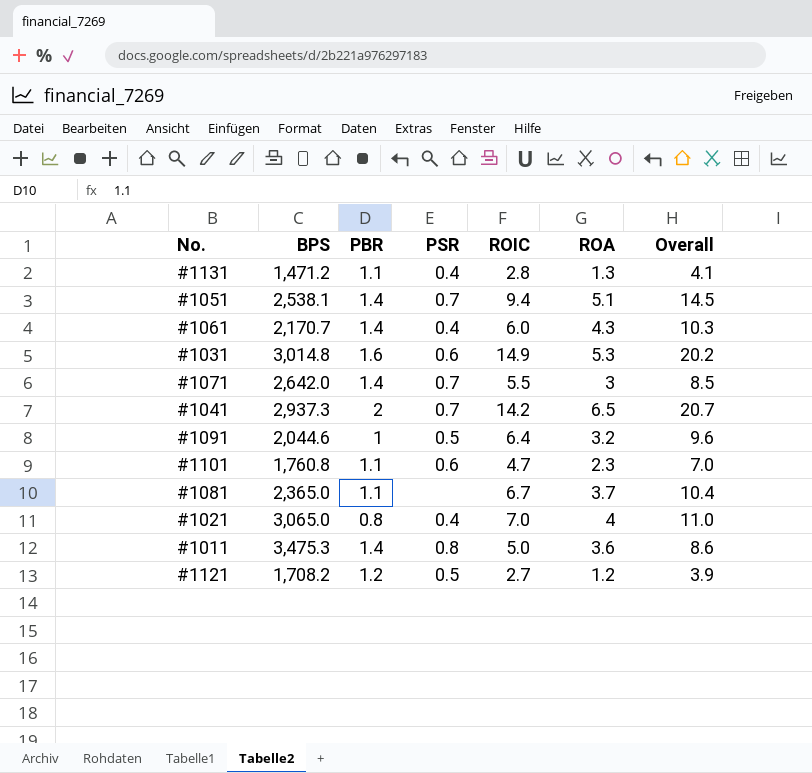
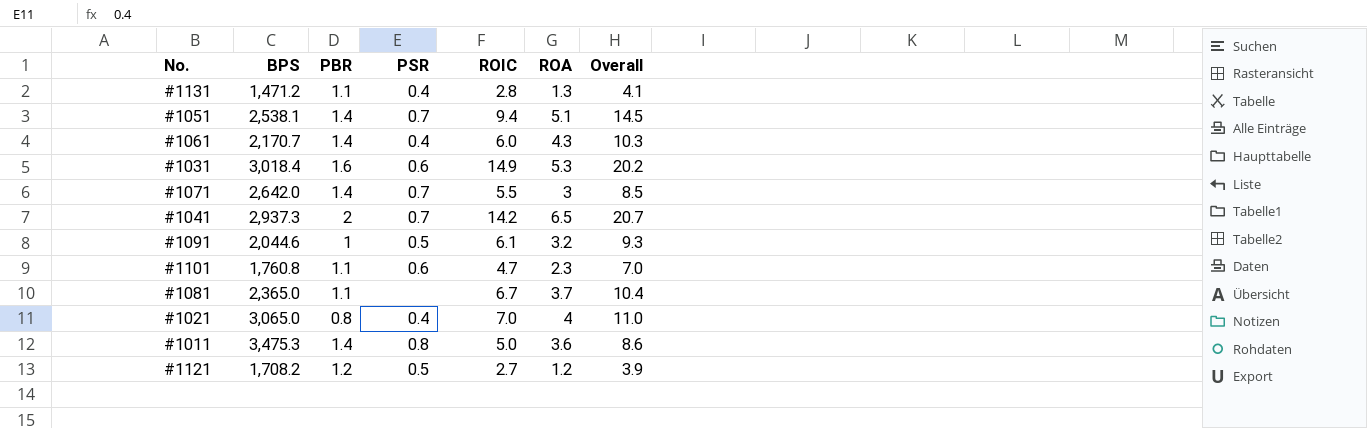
#1031 | BPS: 3,014.8 -> 3,018.4
#1091 | ROIC: 6.4 -> 6.1
#1091 | Overall: 9.6 -> 9.3

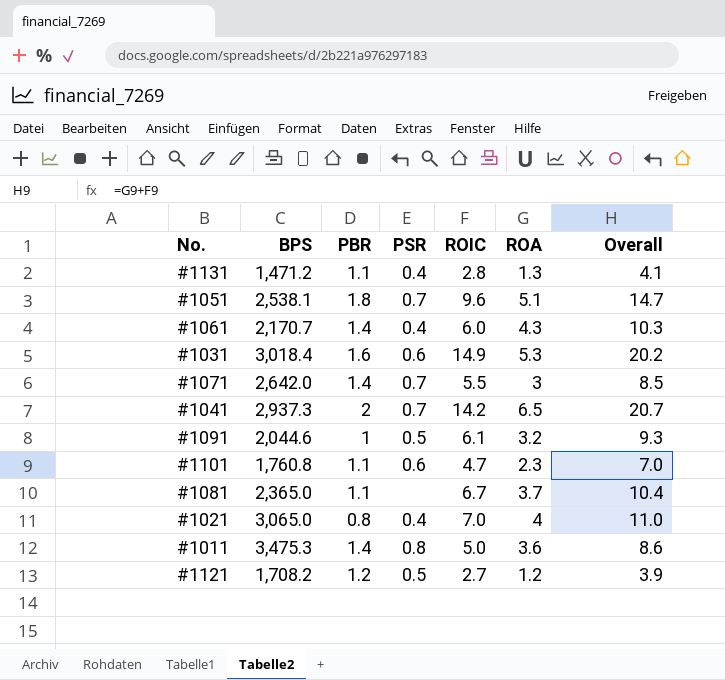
#1051 | PBR: 1.4 -> 1.8
#1051 | ROIC: 9.4 -> 9.6
#1051 | Overall: 14.5 -> 14.7

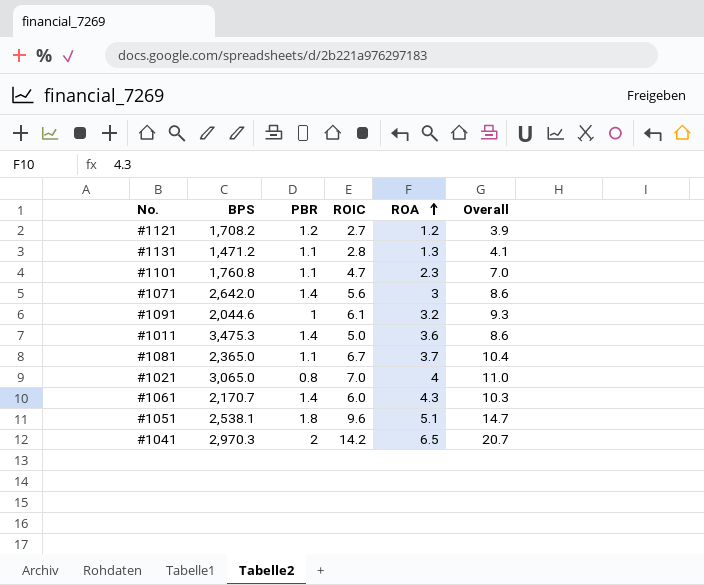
row order: none -> ROA ascending
column PSR | position: 4 -> none
row #1031: 3,018.4 | 1.6 | 0.6 | 14.9 | 5.3 | 20.2 -> none
#1071 | ROIC: 5.5 -> 5.6
#1071 | Overall: 8.5 -> 8.6
#1041 | BPS: 2,937.3 -> 2,970.3

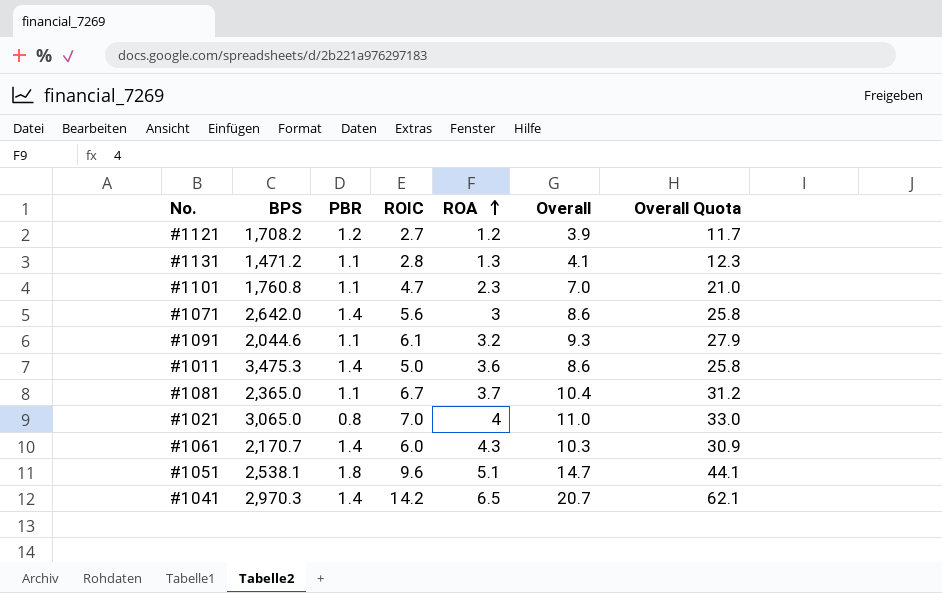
column Overall Quota | formula: none -> [Overall] * 3
#1091 | PBR: 1 -> 1.1
#1041 | PBR: 2 -> 1.4

